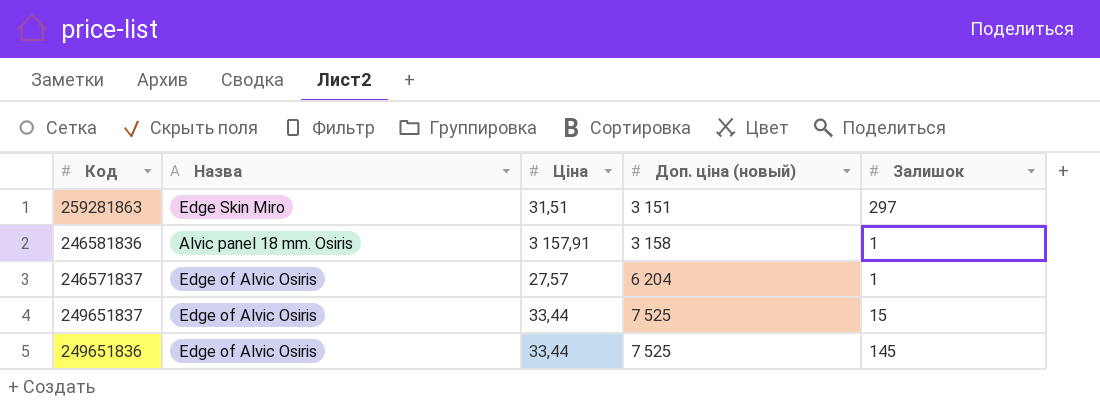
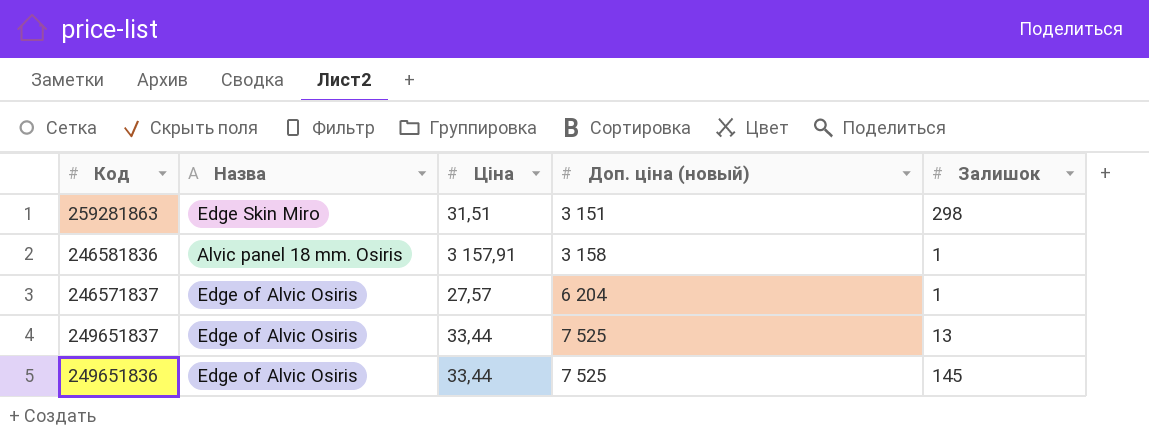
259281863 | Залишок: 297 -> 298
249651837 | Залишок: 15 -> 13

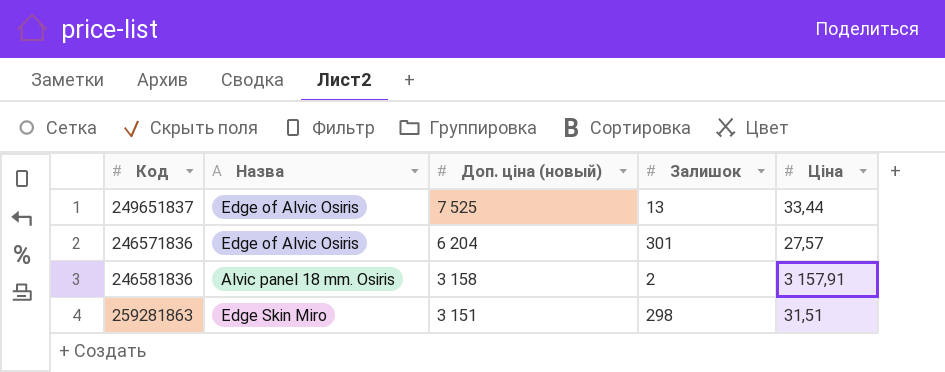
row order: Доп. ціна (новый) ascending -> Доп. ціна (новый) descending
column Ціна | position: 3 -> 5
row 246571837: Edge of Alvic Osiris | 27,57 | 6 204 | 1 -> none
row 249651836: Edge of Alvic Osiris | 33,44 | 7 525 | 145 -> none
row 246571836: none -> Edge of Alvic Osiris | 6 204 | 301 | 27,57
246581836 | Залишок: 1 -> 2

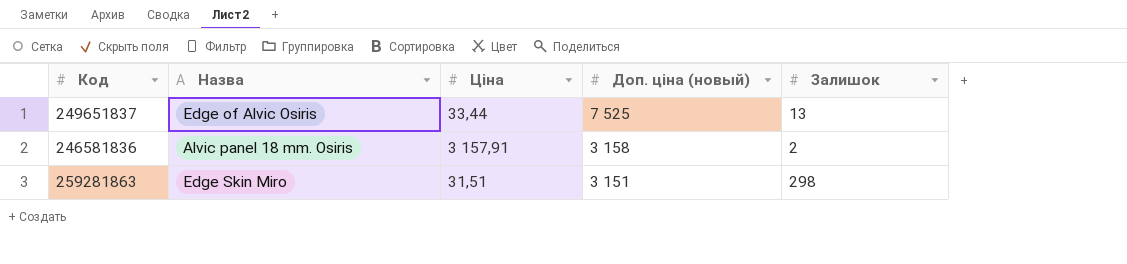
column Ціна | position: 5 -> 3
row 246571836: Edge of Alvic Osiris | 6 204 | 301 | 27,57 -> none

